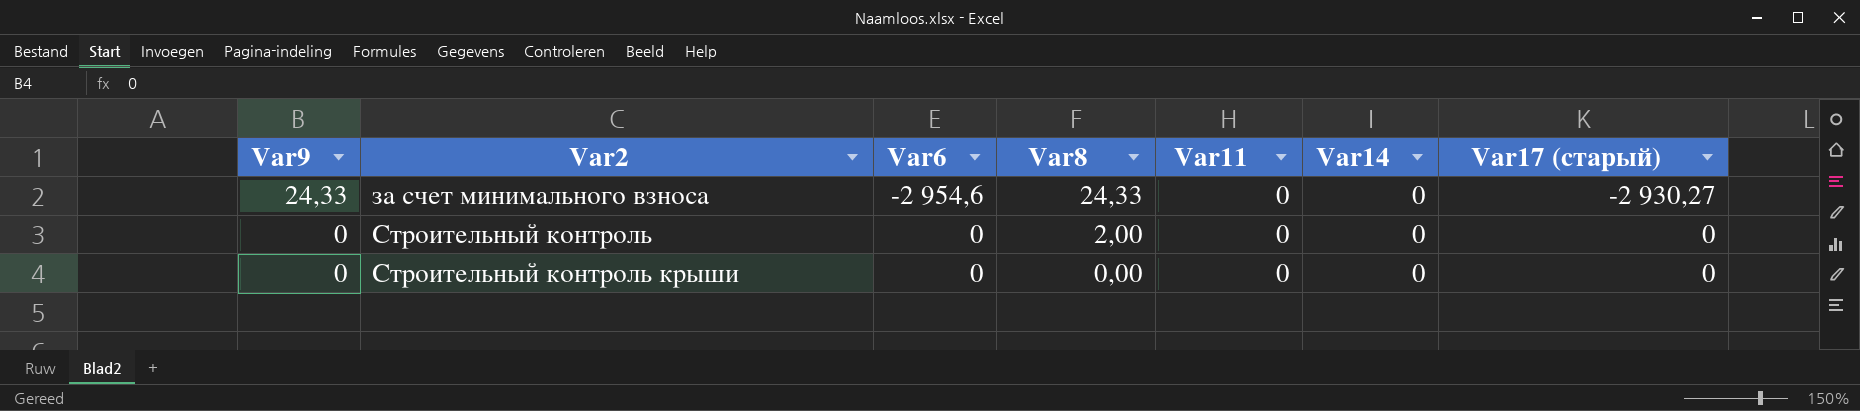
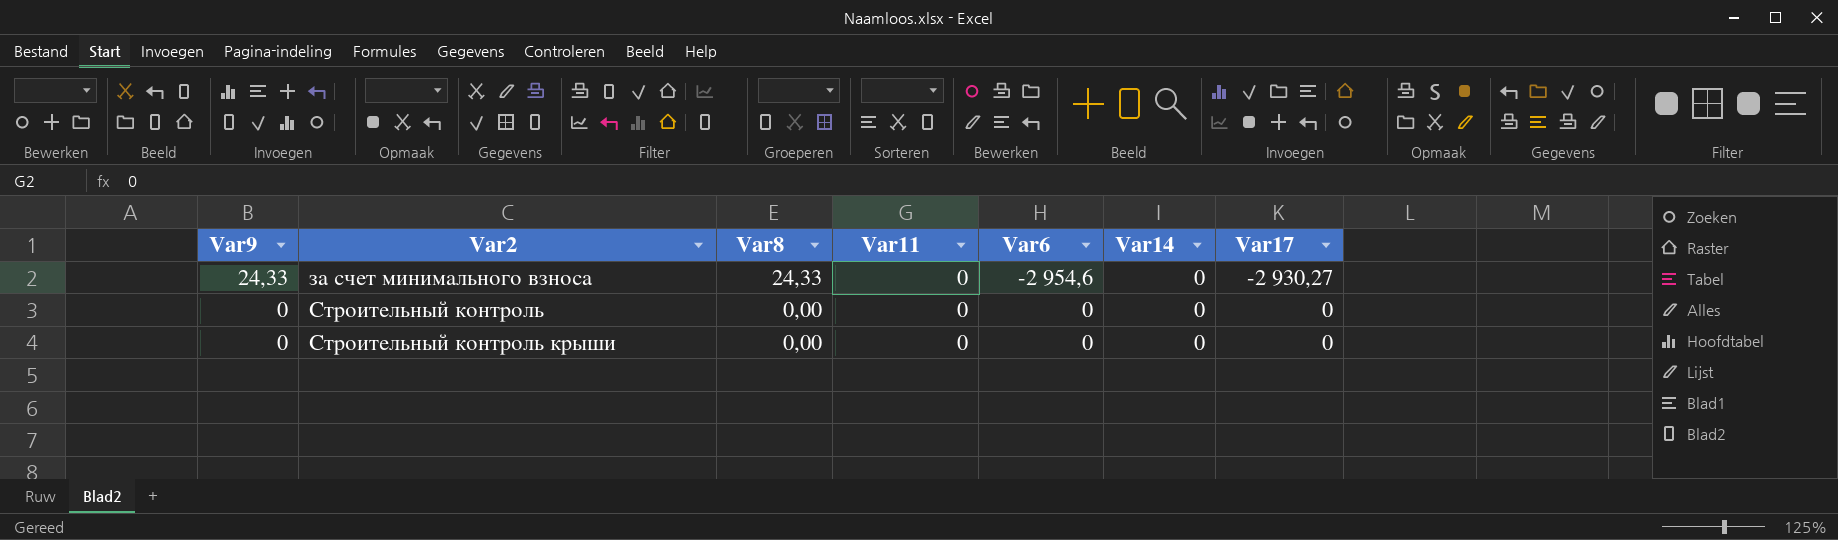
column Var6 | position: 3 -> 5
column name: Var17 (старый) -> Var17
Строительный контроль | Var8: 2,00 -> 0,00

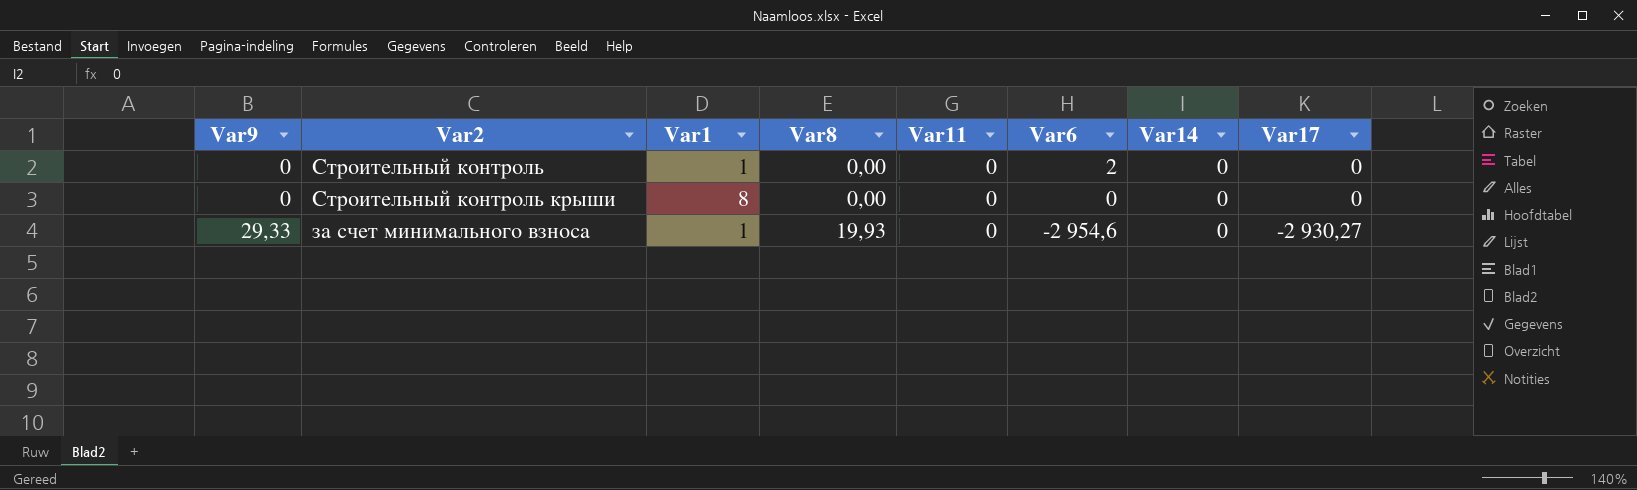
row order: Var9 descending -> Var9 ascending
column Var1 | position: none -> 3
Строительный контроль | Var6: 0 -> 2
за счет минимального взноса | Var9: 24,33 -> 29,33
за счет минимального взноса | Var8: 24,33 -> 19,93

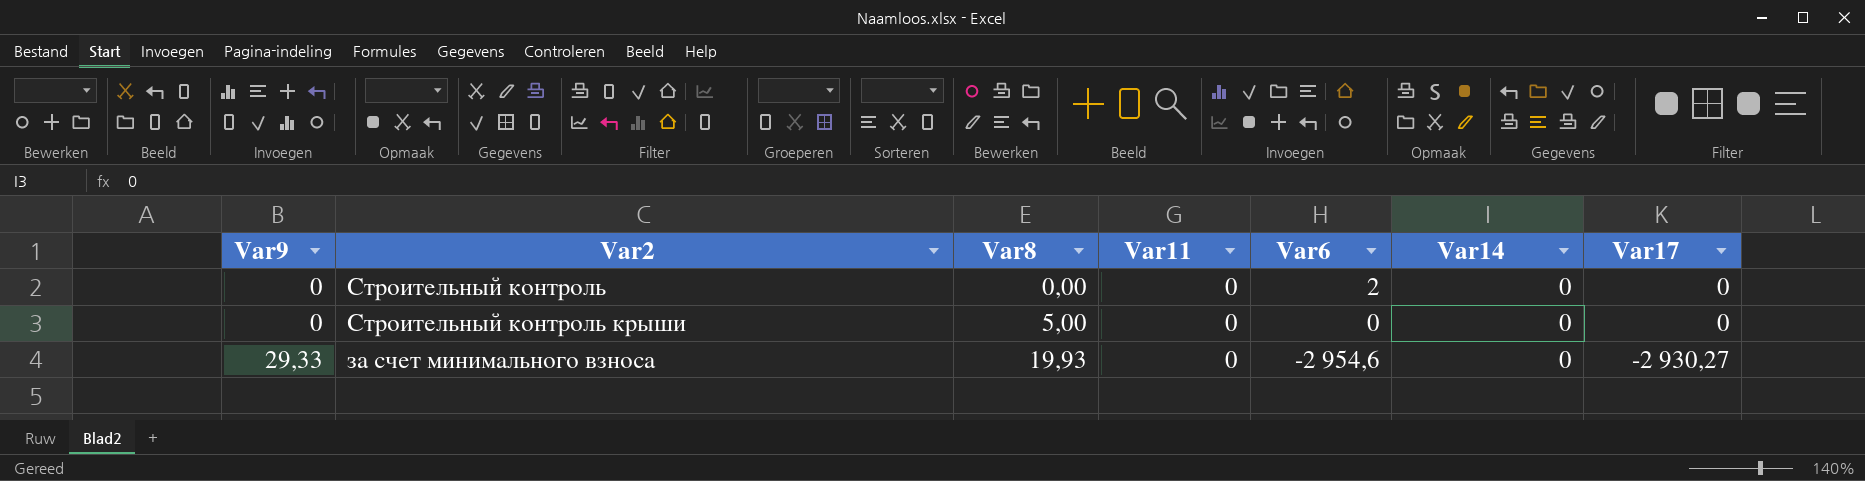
column Var1 | position: 3 -> none
Строительный контроль крыши | Var8: 0,00 -> 5,00

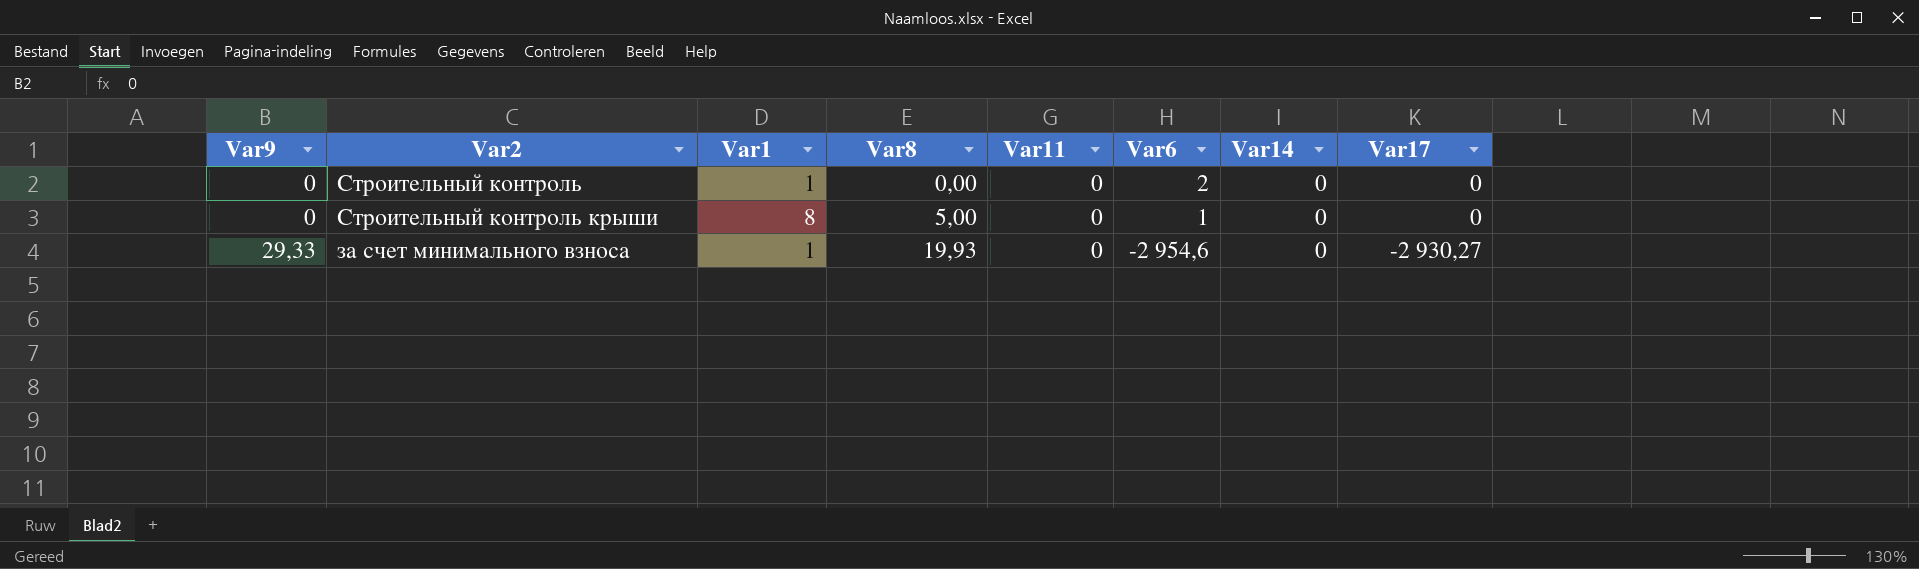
column Var1 | position: none -> 3
Строительный контроль крыши | Var6: 0 -> 1

